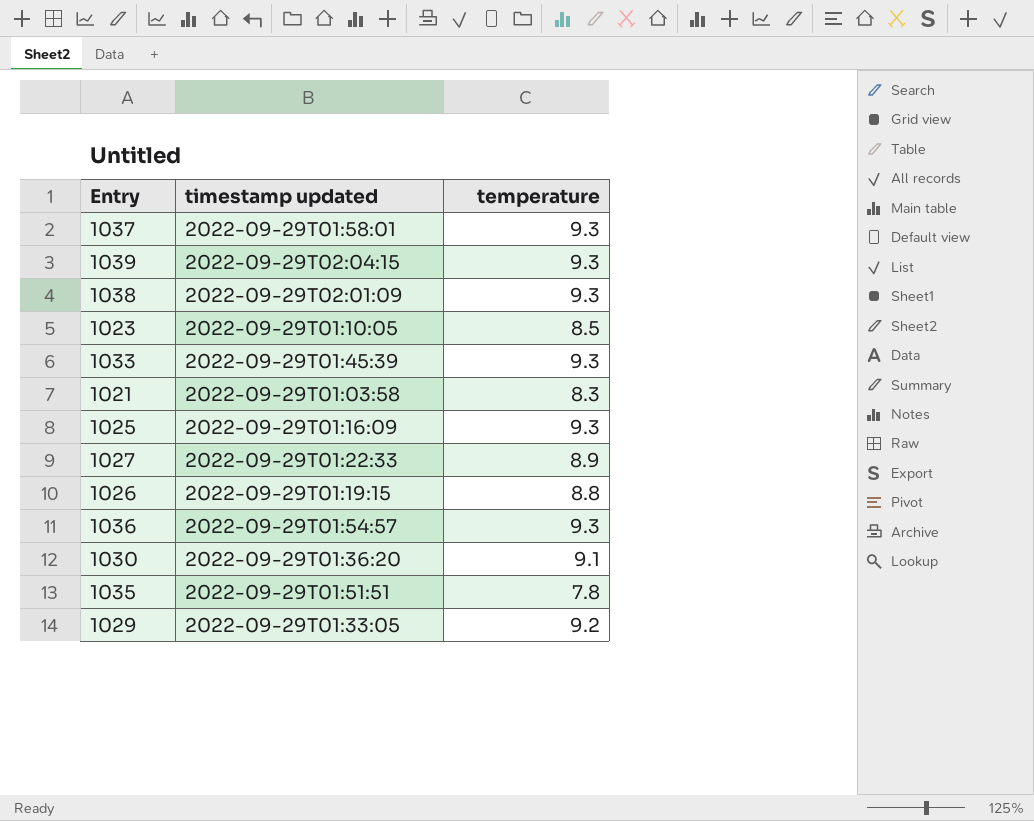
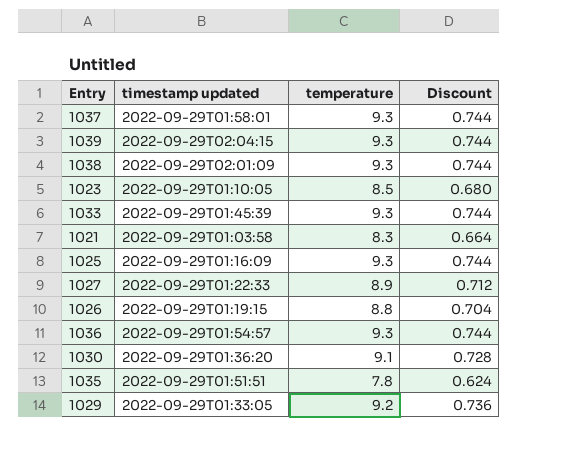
column Discount | formula: none -> [temperature] * 0.08

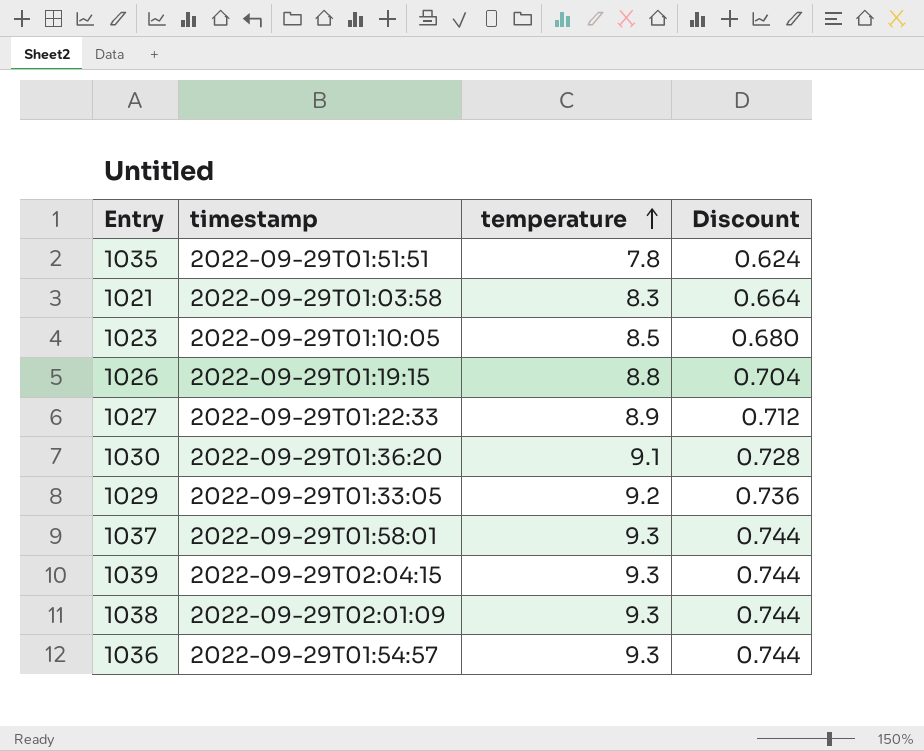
row order: none -> temperature ascending
column name: timestamp updated -> timestamp
row 1033: 2022-09-29T01:45:39 | 9.3 | 0.744 -> none
row 1025: 2022-09-29T01:16:09 | 9.3 | 0.744 -> none

